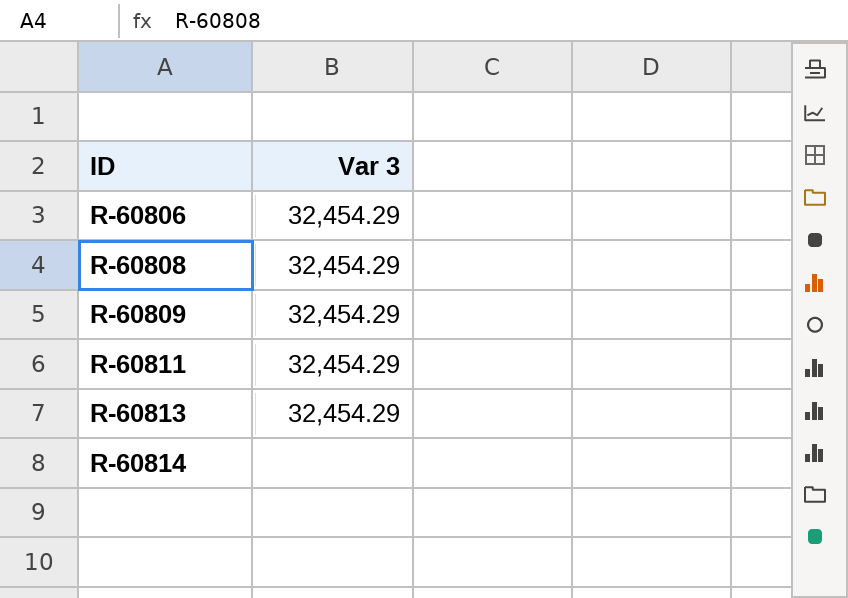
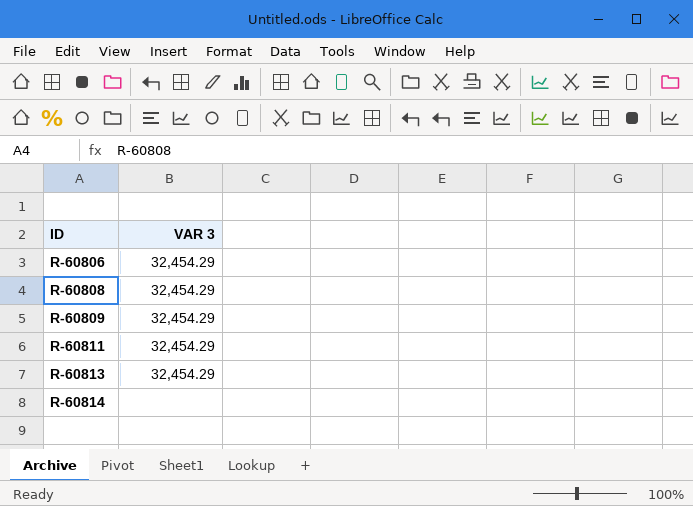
column name: Var 3 -> VAR 3

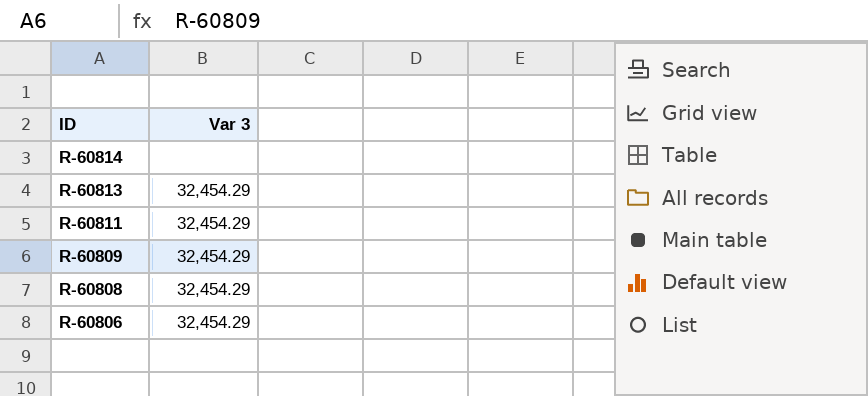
row order: ID ascending -> ID descending
column name: VAR 3 -> Var 3

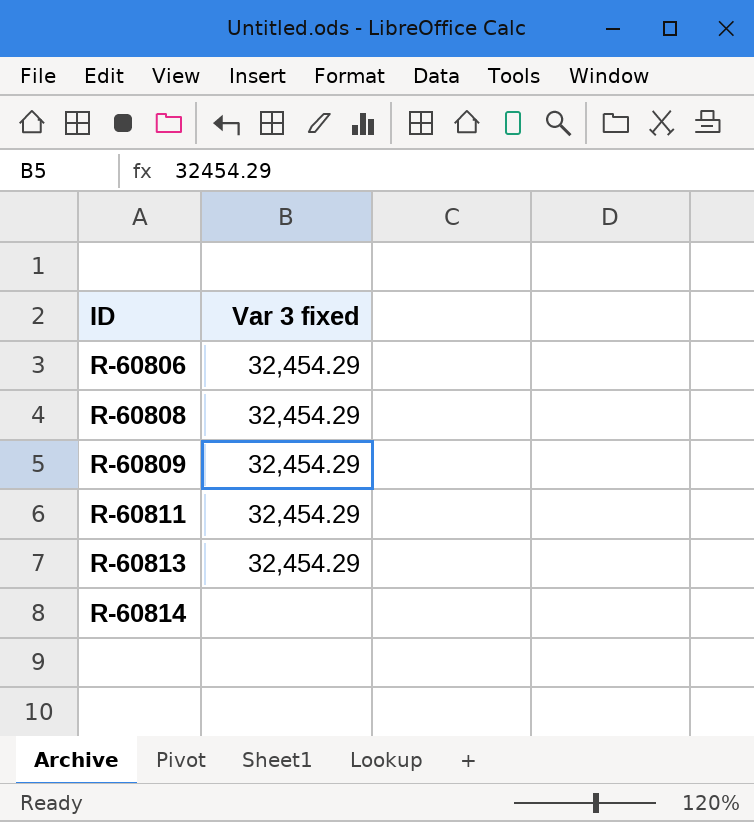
row order: ID descending -> ID ascending
column name: Var 3 -> Var 3 fixed

